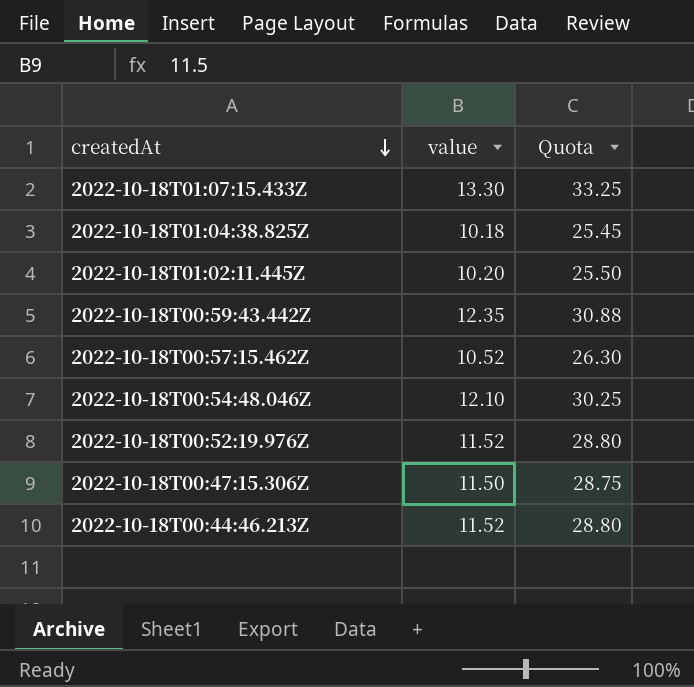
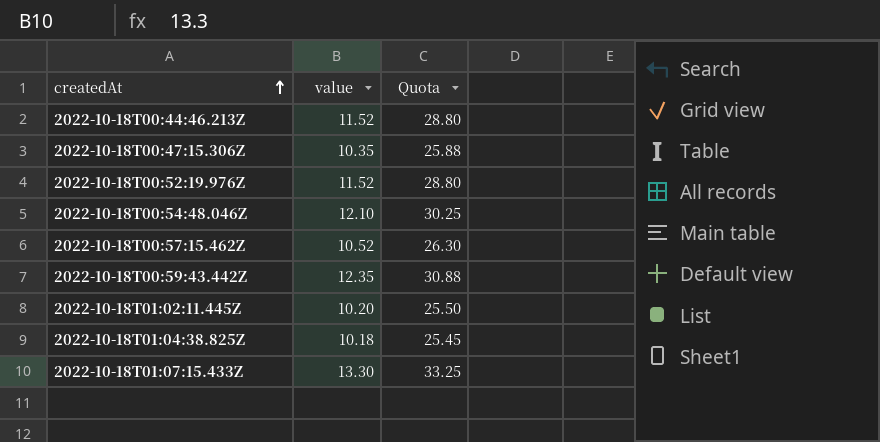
row order: createdAt descending -> createdAt ascending
2022-10-18T00:47:15.306Z | value: 11.50 -> 10.35
2022-10-18T00:47:15.306Z | Quota: 28.75 -> 25.88

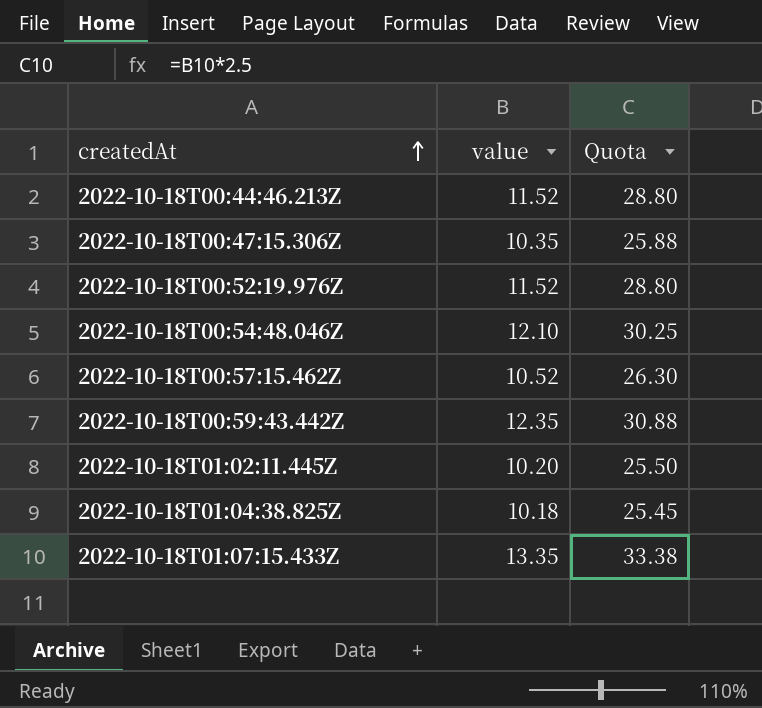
2022-10-18T01:07:15.433Z | value: 13.30 -> 13.35
2022-10-18T01:07:15.433Z | Quota: 33.25 -> 33.38

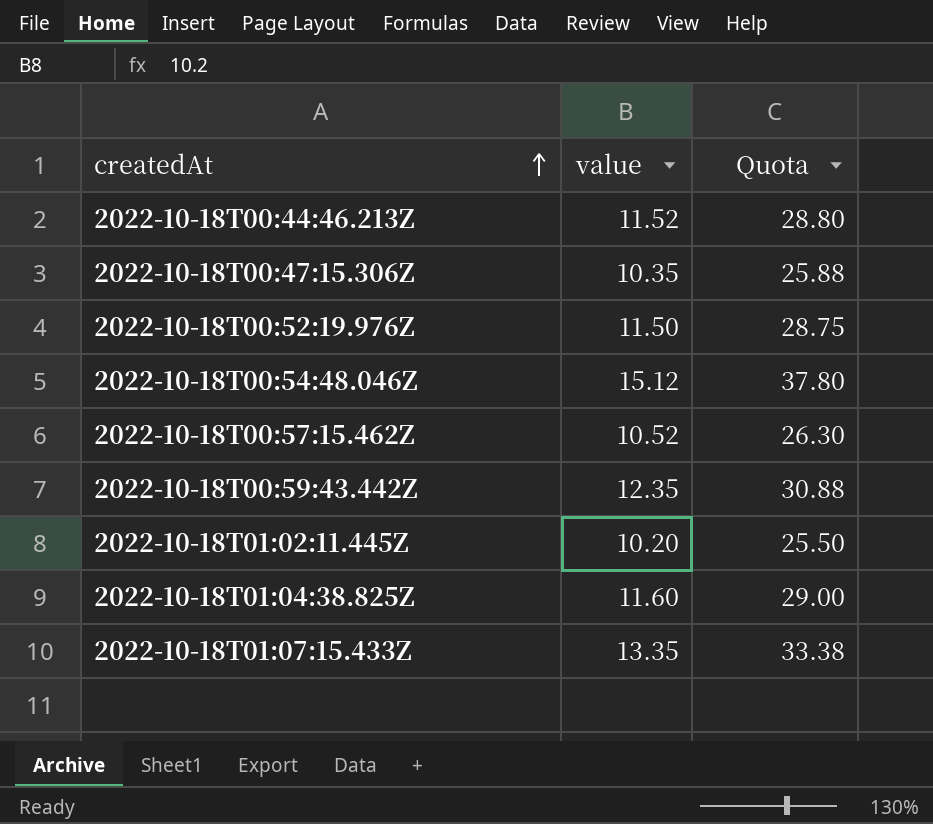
2022-10-18T00:52:19.976Z | value: 11.52 -> 11.50
2022-10-18T00:52:19.976Z | Quota: 28.80 -> 28.75
2022-10-18T00:54:48.046Z | value: 12.10 -> 15.12
2022-10-18T00:54:48.046Z | Quota: 30.25 -> 37.80
2022-10-18T01:04:38.825Z | value: 10.18 -> 11.60
2022-10-18T01:04:38.825Z | Quota: 25.45 -> 29.00

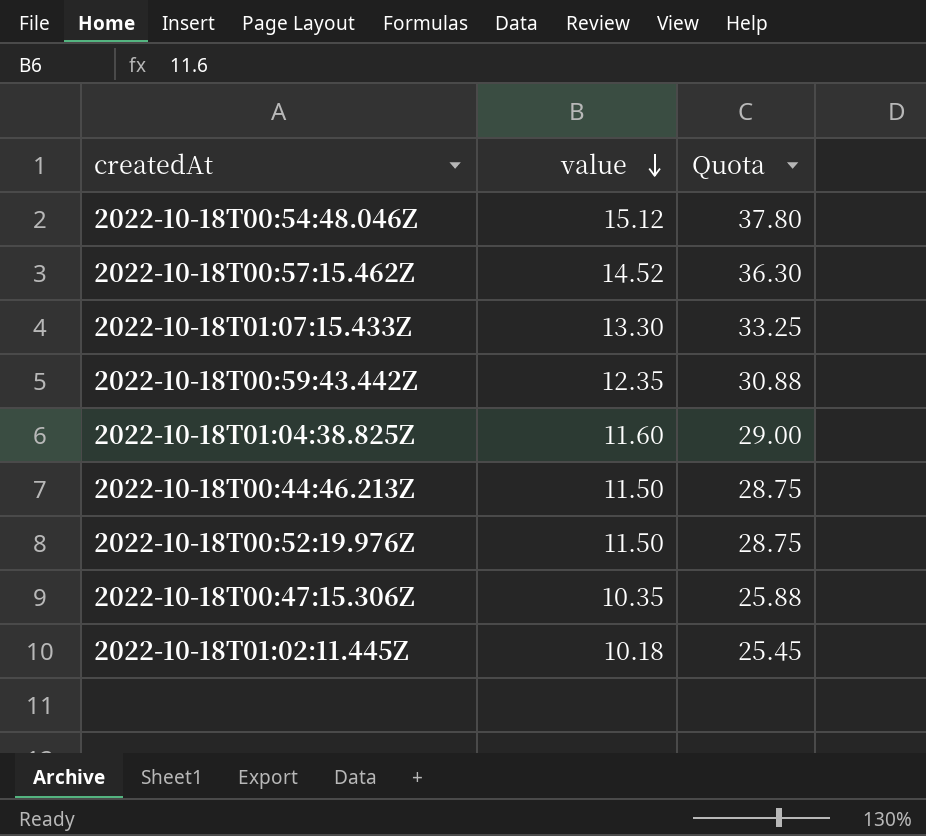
row order: createdAt ascending -> value descending
2022-10-18T00:57:15.462Z | value: 10.52 -> 14.52
2022-10-18T00:57:15.462Z | Quota: 26.30 -> 36.30
2022-10-18T01:07:15.433Z | value: 13.35 -> 13.30
2022-10-18T01:07:15.433Z | Quota: 33.38 -> 33.25
2022-10-18T00:44:46.213Z | value: 11.52 -> 11.50
2022-10-18T00:44:46.213Z | Quota: 28.80 -> 28.75
2022-10-18T01:02:11.445Z | value: 10.20 -> 10.18
2022-10-18T01:02:11.445Z | Quota: 25.50 -> 25.45

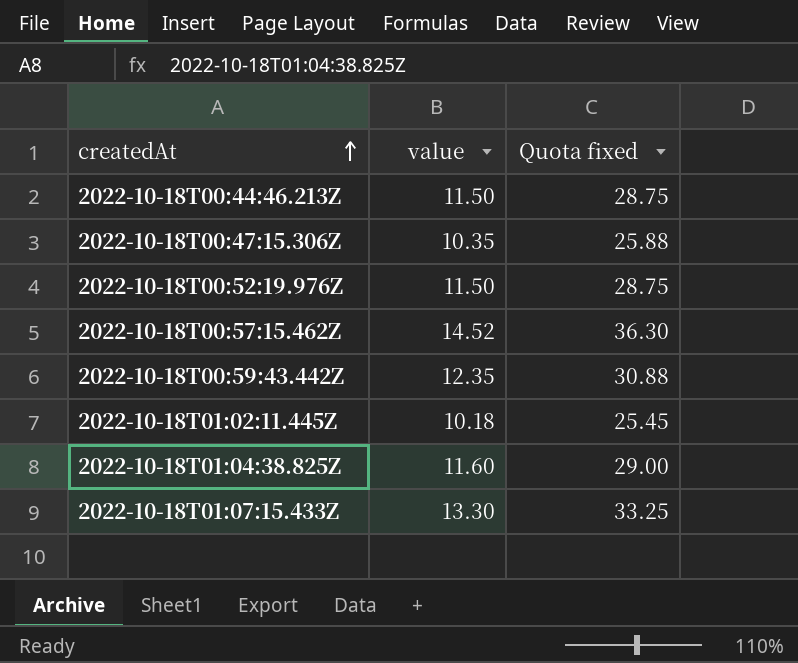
row order: value descending -> createdAt ascending
column name: Quota -> Quota fixed
row 2022-10-18T00:54:48.046Z: 15.12 | 37.80 -> none

